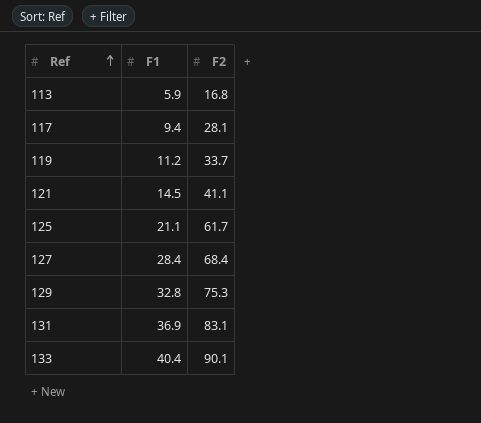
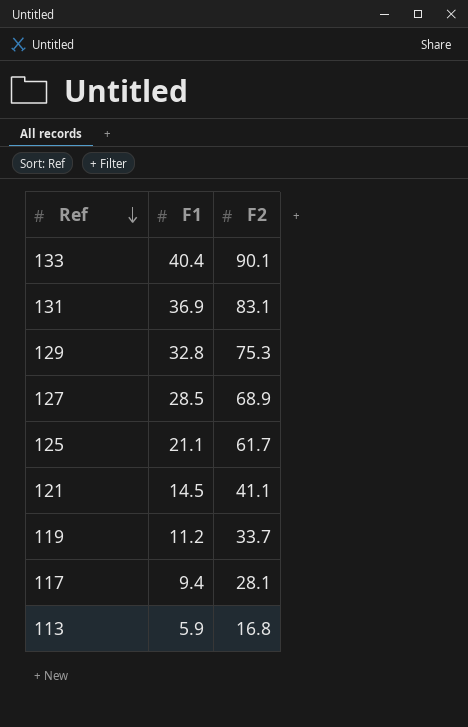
row order: Ref ascending -> Ref descending
127 | F1: 28.4 -> 28.5
127 | F2: 68.4 -> 68.9

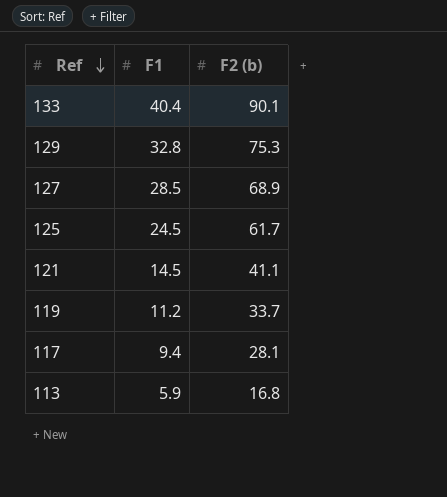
column name: F2 -> F2 (b)
row 131: 36.9 | 83.1 -> none
125 | F1: 21.1 -> 24.5

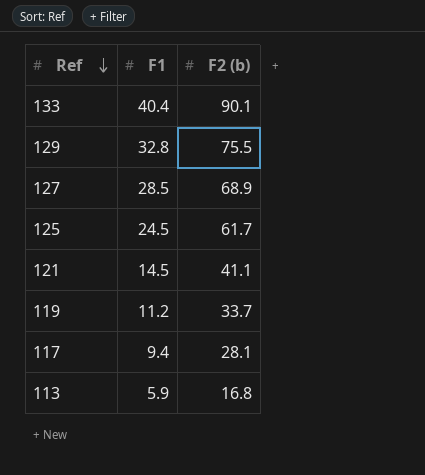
129 | F2 (b): 75.3 -> 75.5

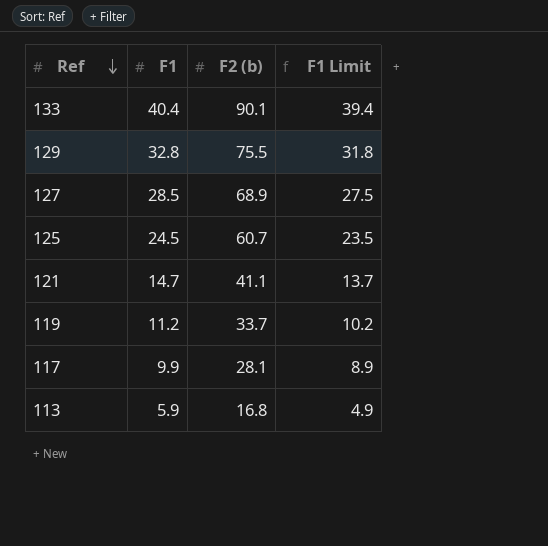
column F1 Limit | formula: none -> [F1] - 1
125 | F2 (b): 61.7 -> 60.7
121 | F1: 14.5 -> 14.7
117 | F1: 9.4 -> 9.9

